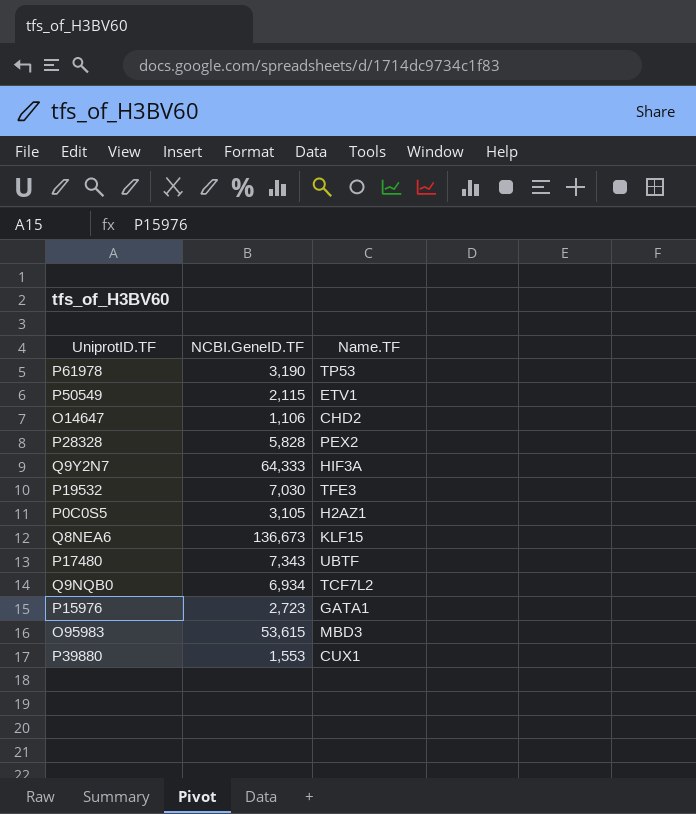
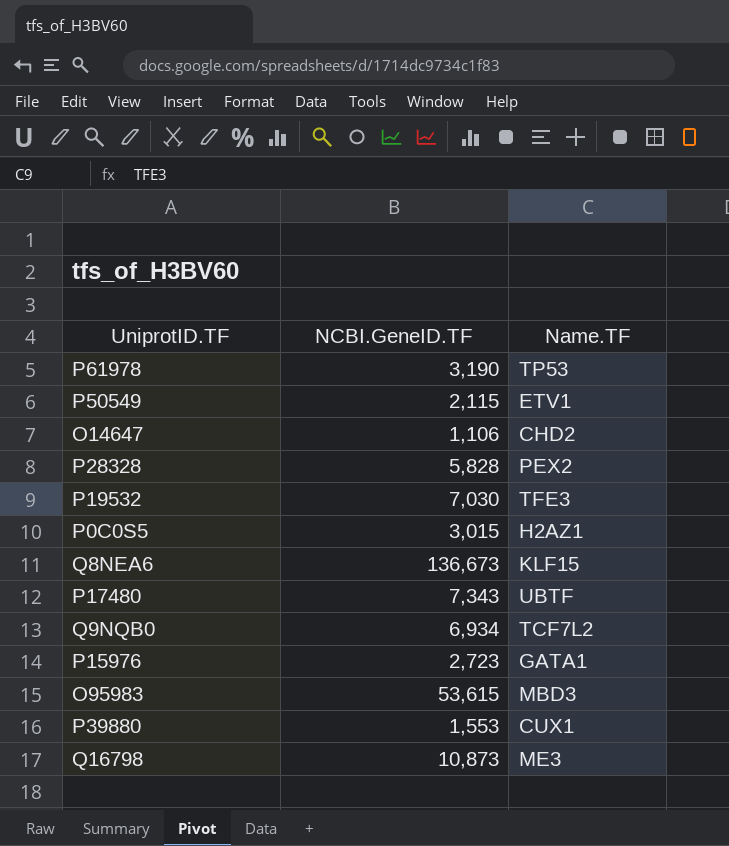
row Q9Y2N7: 64,333 | HIF3A -> none
P0C0S5 | NCBI.GeneID.TF: 3,105 -> 3,015
row Q16798: none -> 10,873 | ME3

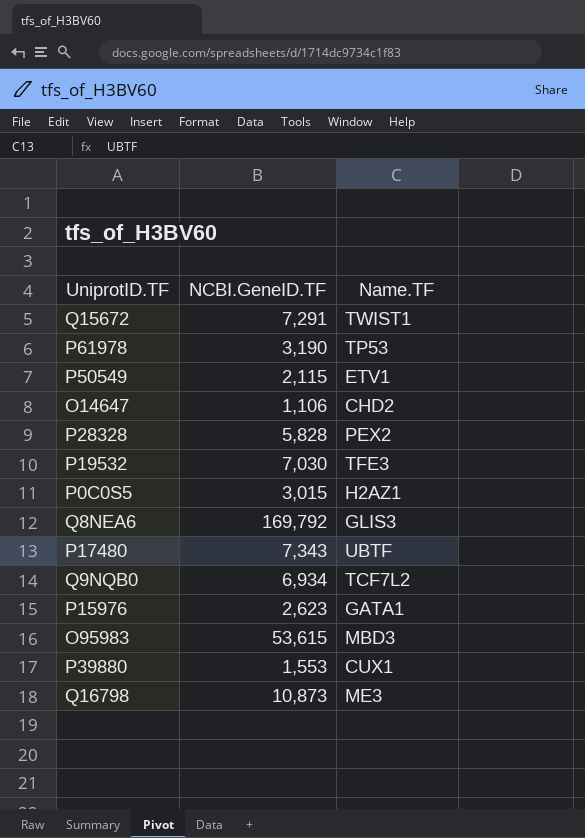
row Q15672: none -> 7,291 | TWIST1
Q8NEA6 | NCBI.GeneID.TF: 136,673 -> 169,792
Q8NEA6 | Name.TF: KLF15 -> GLIS3
P15976 | NCBI.GeneID.TF: 2,723 -> 2,623

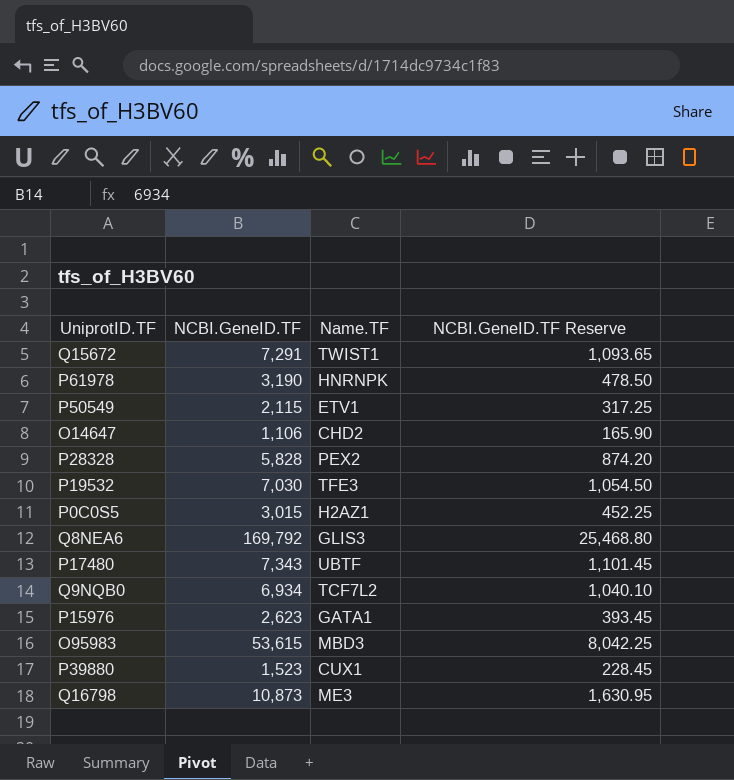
column NCBI.GeneID.TF Reserve | formula: none -> [NCBI.GeneID.TF] * 0.15
P61978 | Name.TF: TP53 -> HNRNPK
P39880 | NCBI.GeneID.TF: 1,553 -> 1,523

